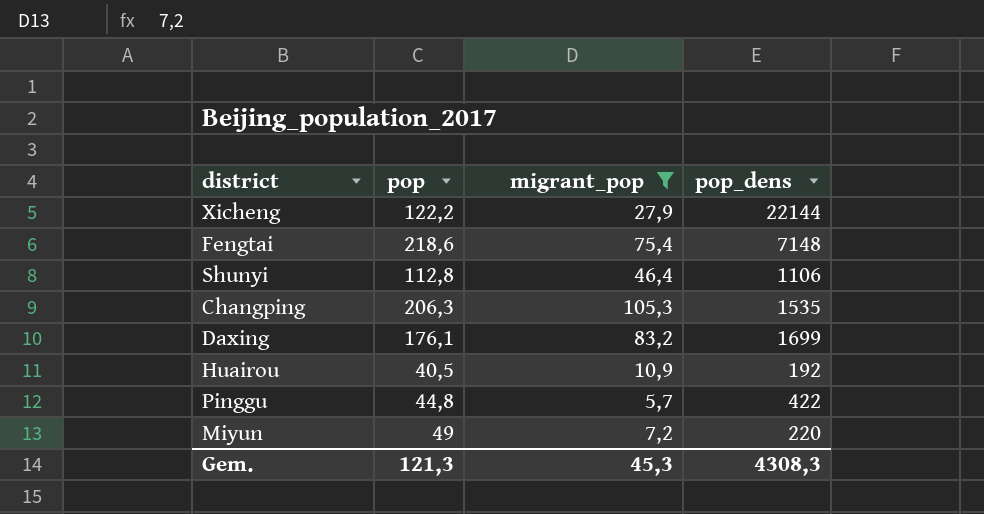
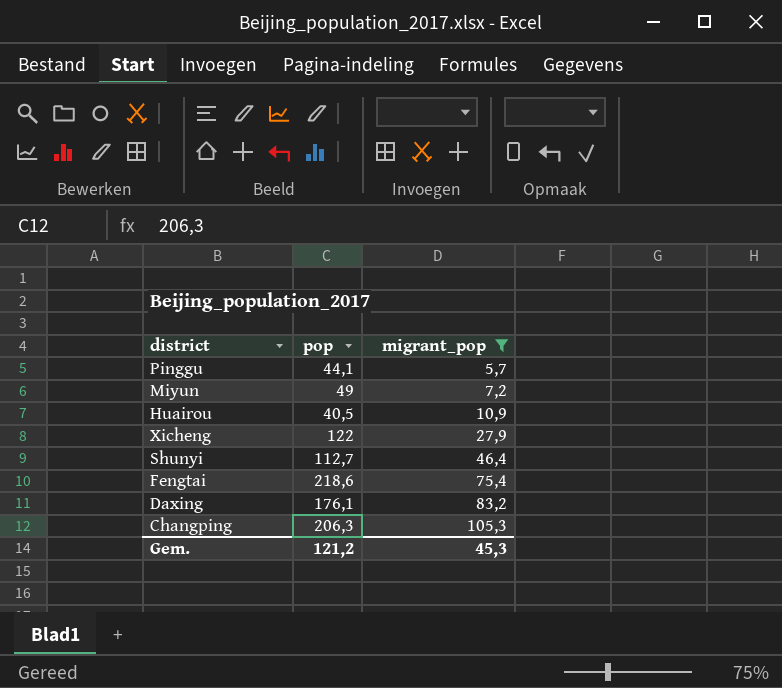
row order: none -> migrant_pop ascending
column pop_dens | position: 4 -> none
Pinggu | pop: 44,8 -> 44,1
Xicheng | pop: 122,2 -> 122
Shunyi | pop: 112,8 -> 112,7
Gem. | pop: 121,3 -> 121,2

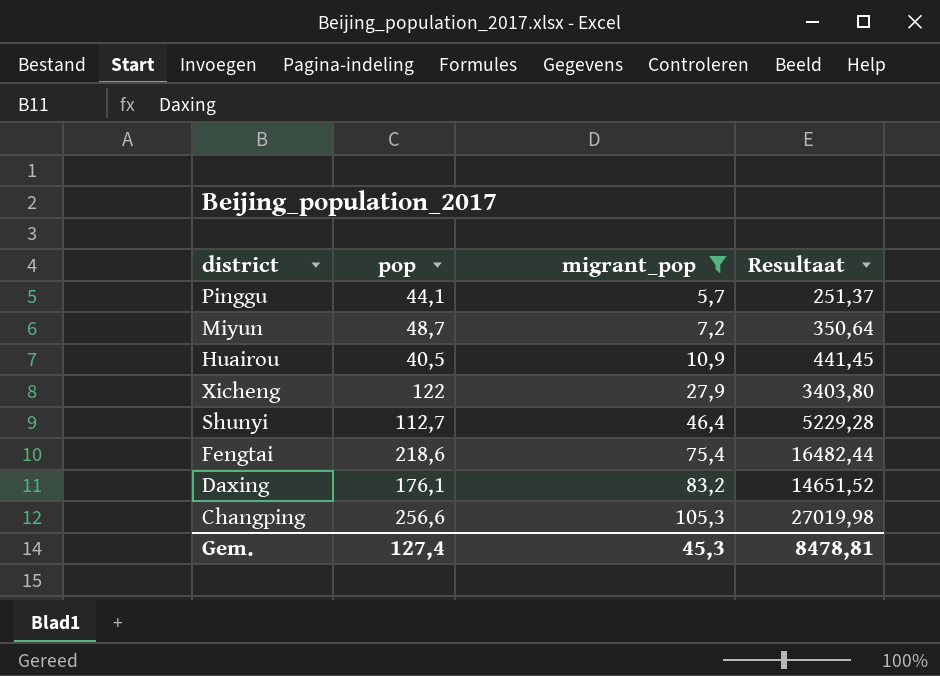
column Resultaat | formula: none -> [pop] * [migrant_pop]
Miyun | pop: 49 -> 48,7
Changping | pop: 206,3 -> 256,6
Gem. | pop: 121,2 -> 127,4

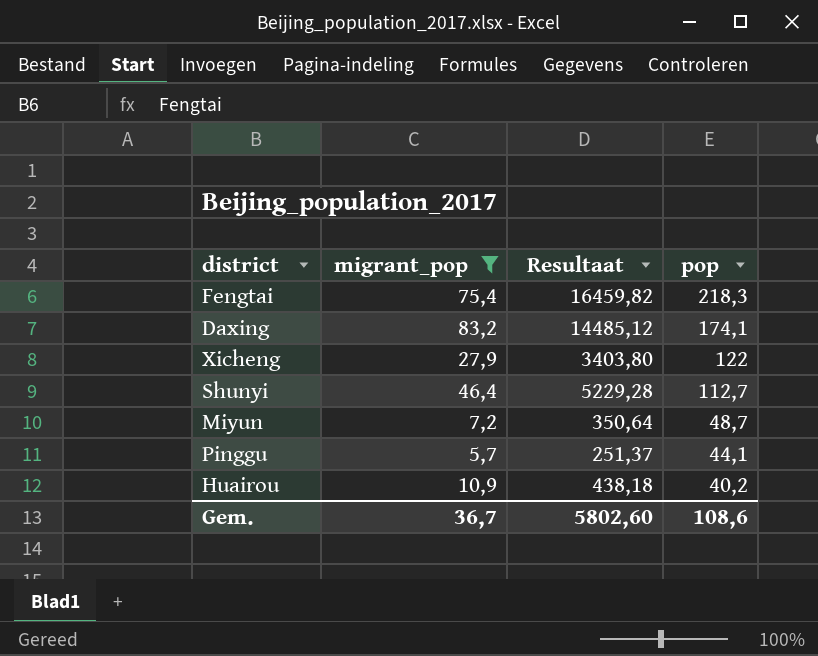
row order: migrant_pop ascending -> pop descending
column pop | position: 2 -> 4
row Changping: 256,6 | 105,3 | 27019,98 -> none
Fengtai | Resultaat: 16482,44 -> 16459,82
Fengtai | pop: 218,6 -> 218,3
Daxing | Resultaat: 14651,52 -> 14485,12
Daxing | pop: 176,1 -> 174,1
Huairou | Resultaat: 441,45 -> 438,18
Huairou | pop: 40,5 -> 40,2
Gem. | migrant_pop: 45,3 -> 36,7
Gem. | Resultaat: 8478,81 -> 5802,60
Gem. | pop: 127,4 -> 108,6

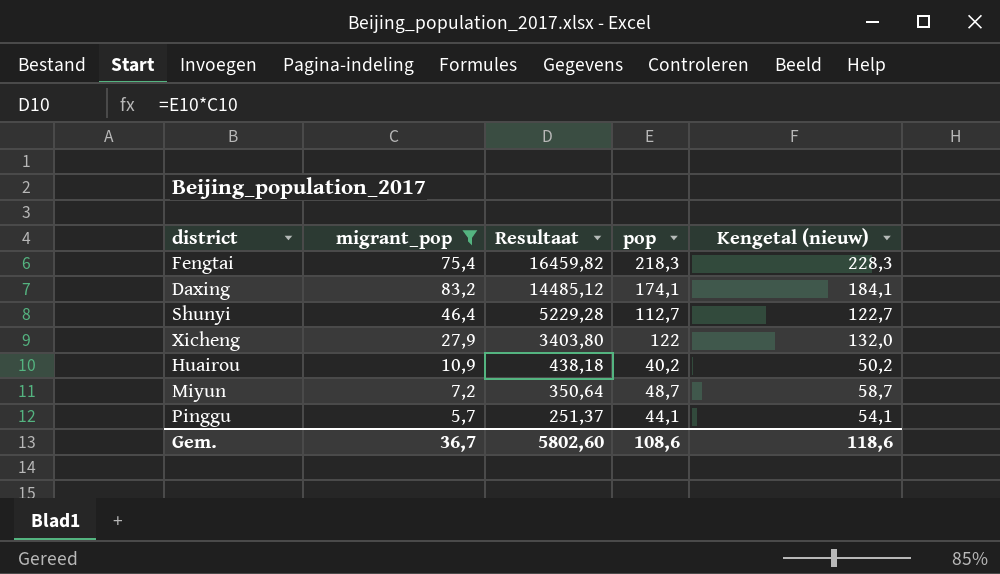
row order: pop descending -> Resultaat descending
column Kengetal (nieuw) | formula: none -> [pop] + 10

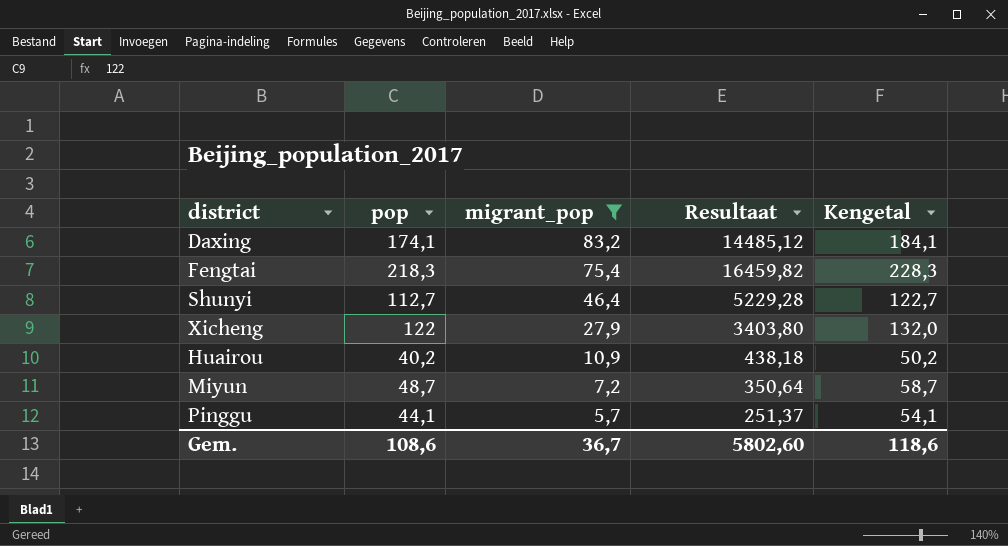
row order: Resultaat descending -> migrant_pop descending
column pop | position: 4 -> 2
column name: Kengetal (nieuw) -> Kengetal

